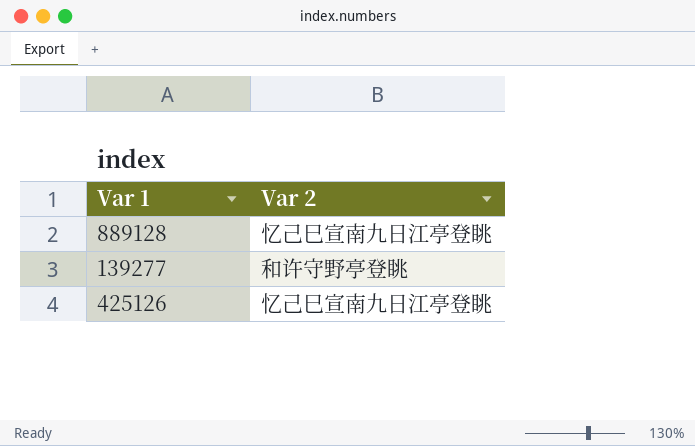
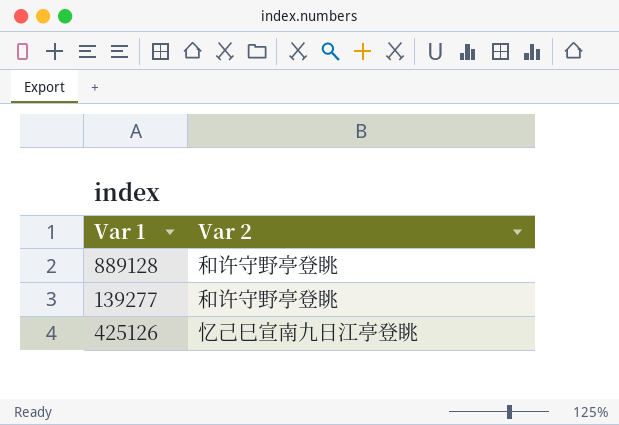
889128 | Var 2: 忆己巳宣南九日江亭登眺 -> 和许守野亭登眺

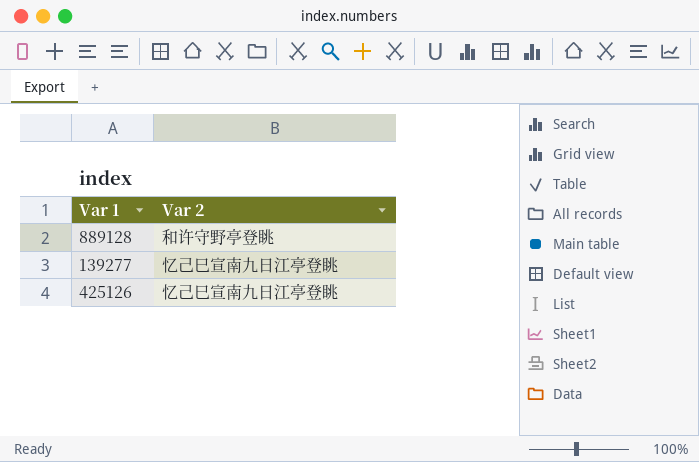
139277 | Var 2: 和许守野亭登眺 -> 忆己巳宣南九日江亭登眺

